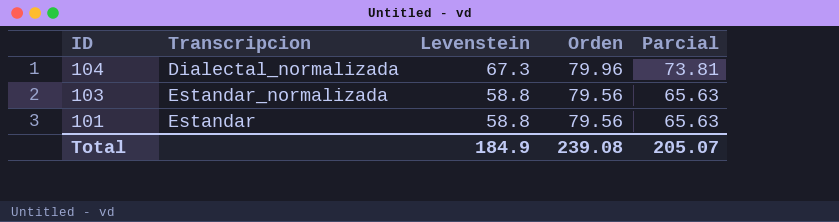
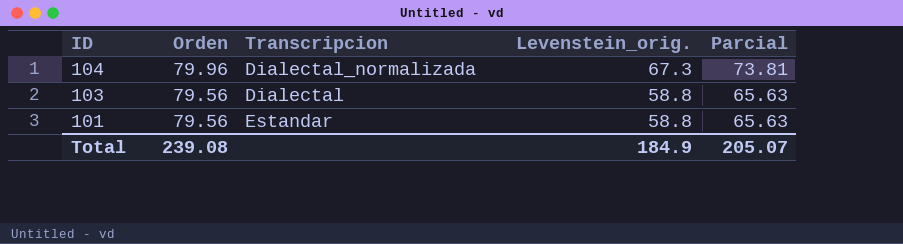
column Orden | position: 4 -> 2
column name: Levenstein -> Levenstein_orig.
103 | Transcripcion: Estandar_normalizada -> Dialectal

